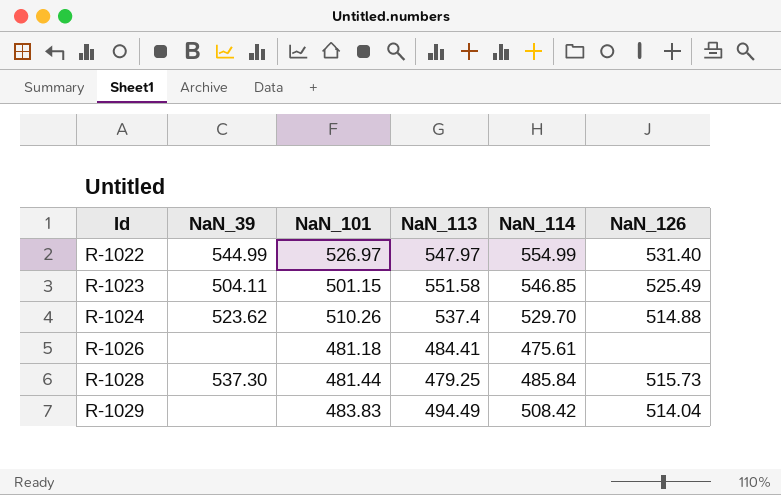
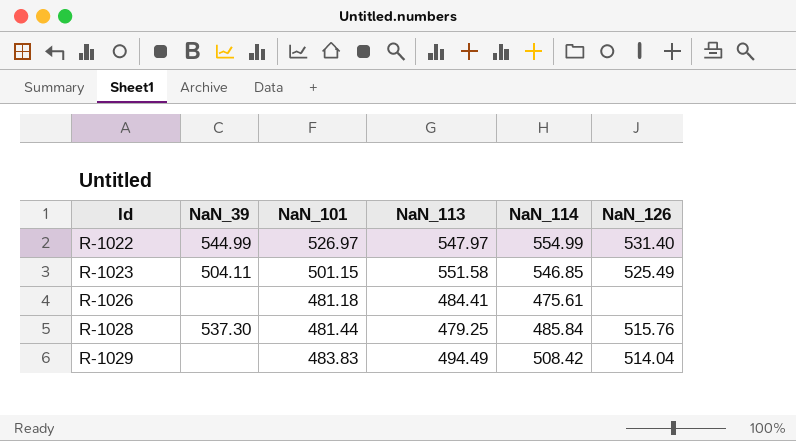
row R-1024: 523.62 | 510.26 | 537.4 | 529.70 | 514.88 -> none
R-1028 | NaN_126: 515.73 -> 515.76

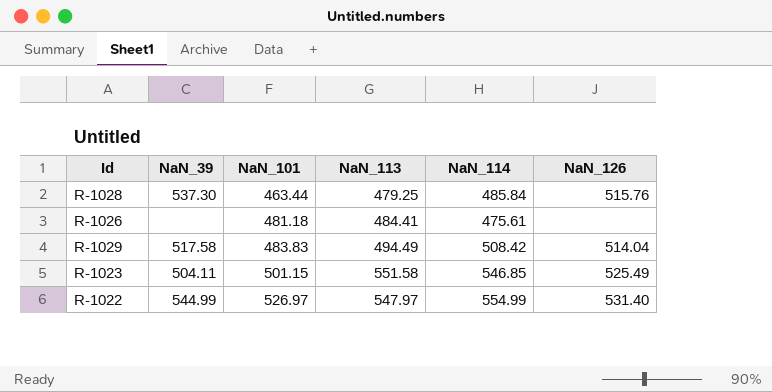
row order: Id ascending -> NaN_101 ascending
R-1028 | NaN_101: 481.44 -> 463.44
R-1029 | NaN_39: none -> 517.58

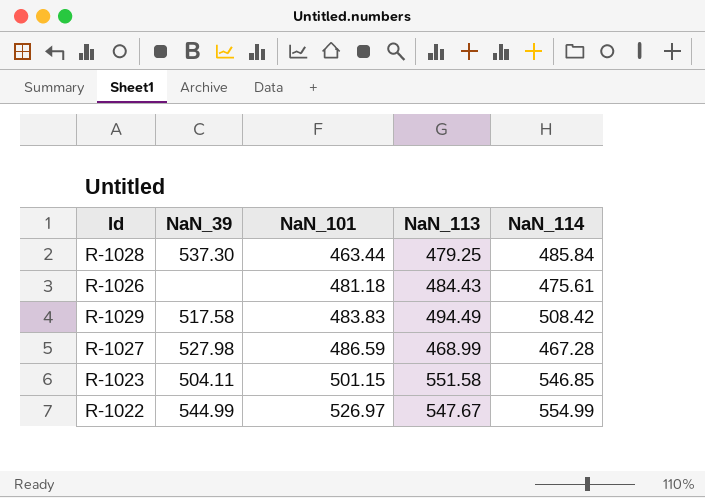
column NaN_126 | position: 6 -> none
R-1026 | NaN_113: 484.41 -> 484.43
row R-1027: none -> 527.98 | 486.59 | 468.99 | 467.28
R-1022 | NaN_113: 547.97 -> 547.67

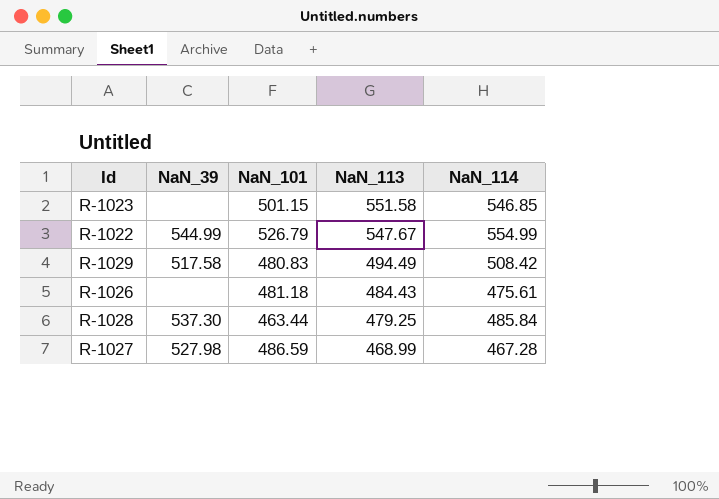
row order: NaN_101 ascending -> NaN_113 descending
R-1023 | NaN_39: 504.11 -> none
R-1022 | NaN_101: 526.97 -> 526.79
R-1029 | NaN_101: 483.83 -> 480.83

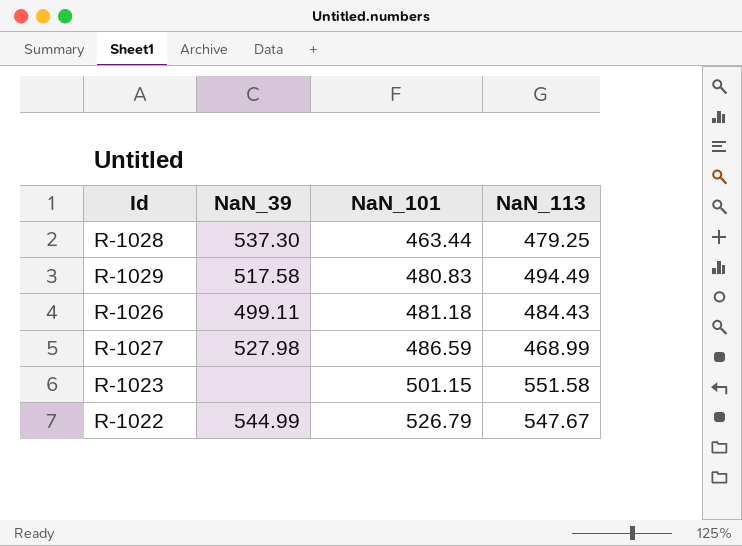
row order: NaN_113 descending -> NaN_101 ascending
column NaN_114 | position: 5 -> none
R-1026 | NaN_39: none -> 499.11

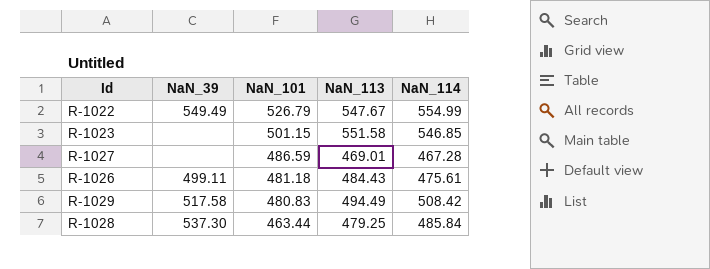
row order: NaN_101 ascending -> NaN_101 descending
column NaN_114 | position: none -> 5
R-1022 | NaN_39: 544.99 -> 549.49
R-1027 | NaN_39: 527.98 -> none
R-1027 | NaN_113: 468.99 -> 469.01

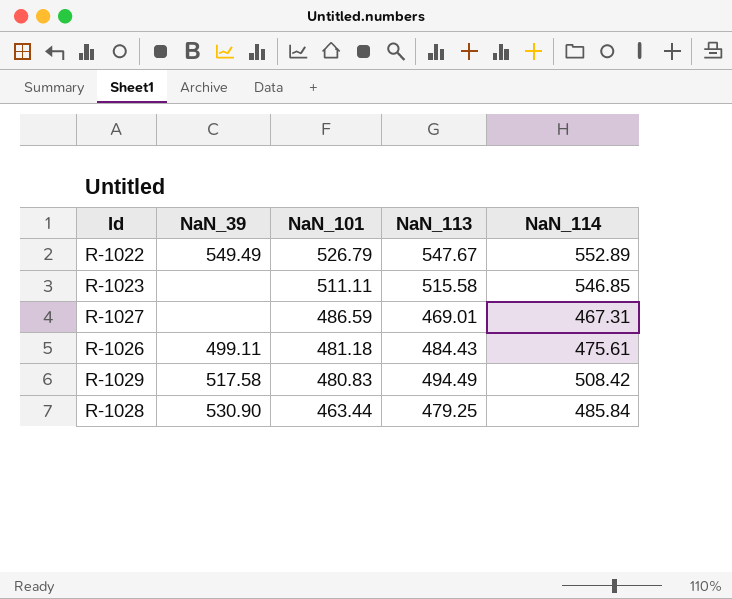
R-1022 | NaN_114: 554.99 -> 552.89
R-1023 | NaN_101: 501.15 -> 511.11
R-1023 | NaN_113: 551.58 -> 515.58
R-1027 | NaN_114: 467.28 -> 467.31
R-1028 | NaN_39: 537.30 -> 530.90

